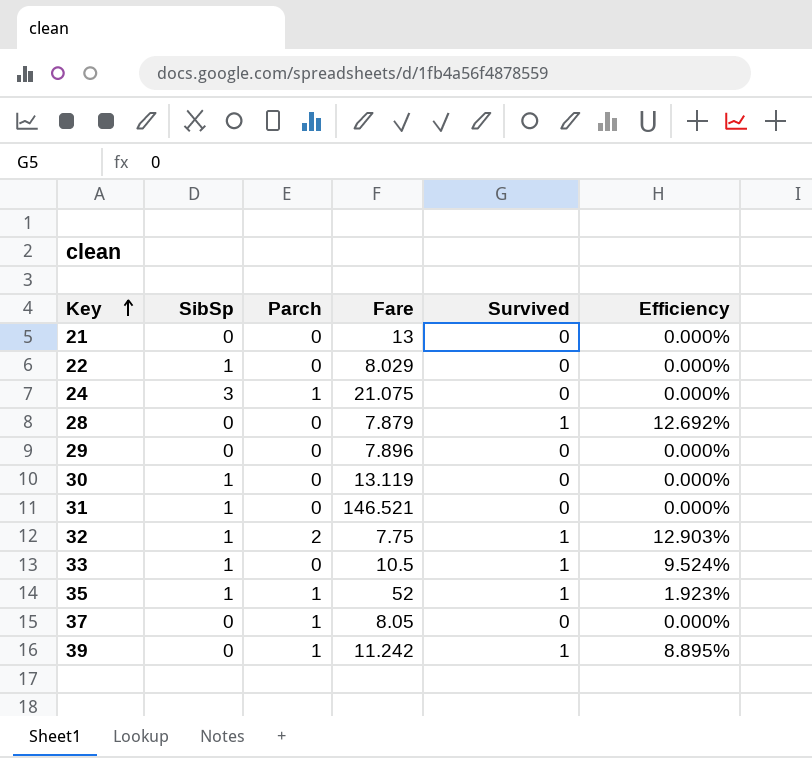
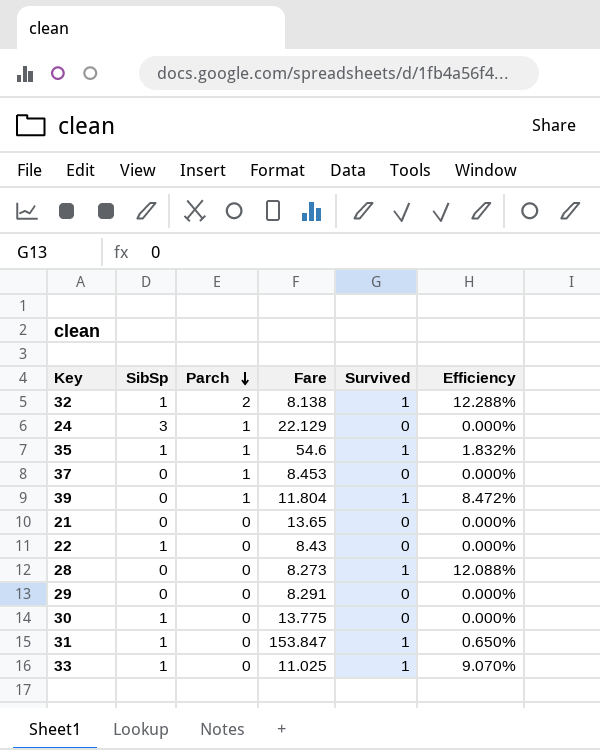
row order: Key ascending -> Parch descending
32 | Fare: 7.75 -> 8.138
32 | Efficiency: 12.903% -> 12.288%
24 | Fare: 21.075 -> 22.129
35 | Fare: 52 -> 54.6
35 | Efficiency: 1.923% -> 1.832%
37 | Fare: 8.05 -> 8.453
39 | Fare: 11.242 -> 11.804
39 | Efficiency: 8.895% -> 8.472%
21 | Fare: 13 -> 13.65
22 | Fare: 8.029 -> 8.43
28 | Fare: 7.879 -> 8.273
28 | Efficiency: 12.692% -> 12.088%
29 | Fare: 7.896 -> 8.291
30 | Fare: 13.119 -> 13.775
31 | Fare: 146.521 -> 153.847
31 | Survived: 0 -> 1
31 | Efficiency: 0.000% -> 0.650%
33 | Fare: 10.5 -> 11.025
33 | Efficiency: 9.524% -> 9.070%

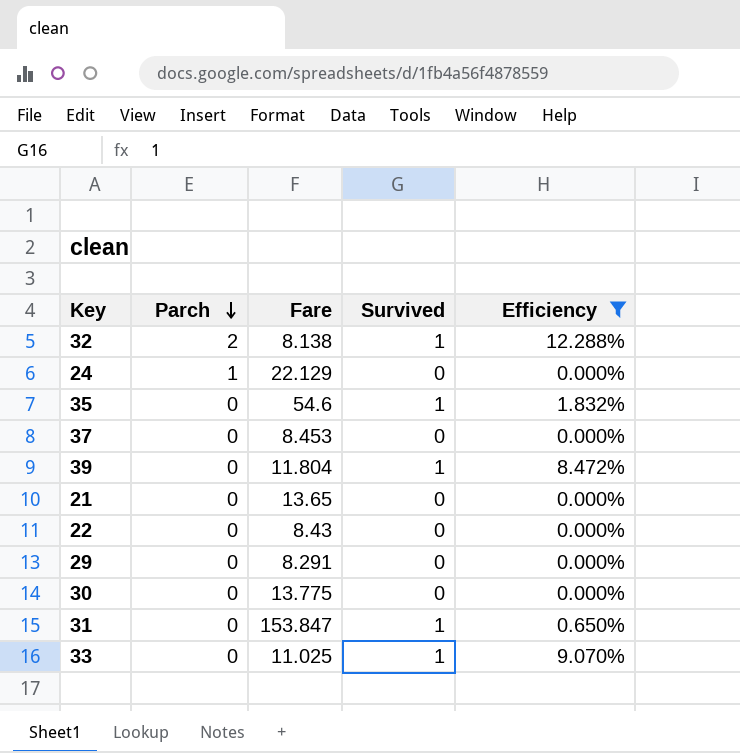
filter: none -> Efficiency != 12.088%
column SibSp | position: 2 -> none
35 | Parch: 1 -> 0
37 | Parch: 1 -> 0
39 | Parch: 1 -> 0

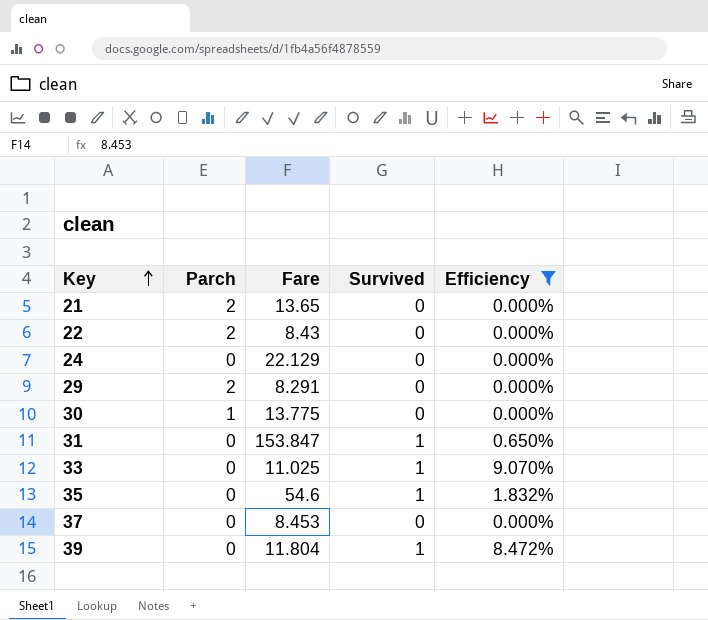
row order: Parch descending -> Key ascending
row 32: 2 | 8.138 | 1 | 12.288% -> none
21 | Parch: 0 -> 2
22 | Parch: 0 -> 2
24 | Parch: 1 -> 0
29 | Parch: 0 -> 2
30 | Parch: 0 -> 1

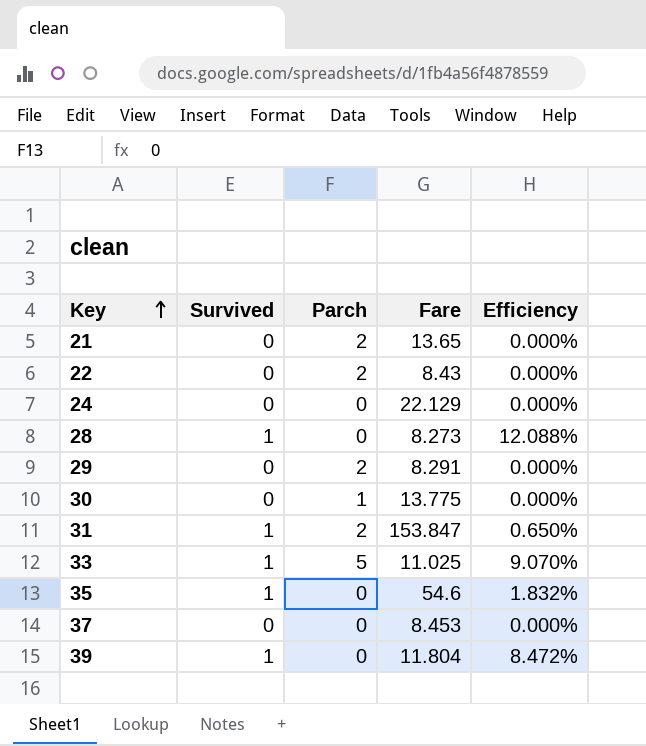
filter: Efficiency != 12.088% -> none
column Survived | position: 4 -> 2
31 | Parch: 0 -> 2
33 | Parch: 0 -> 5

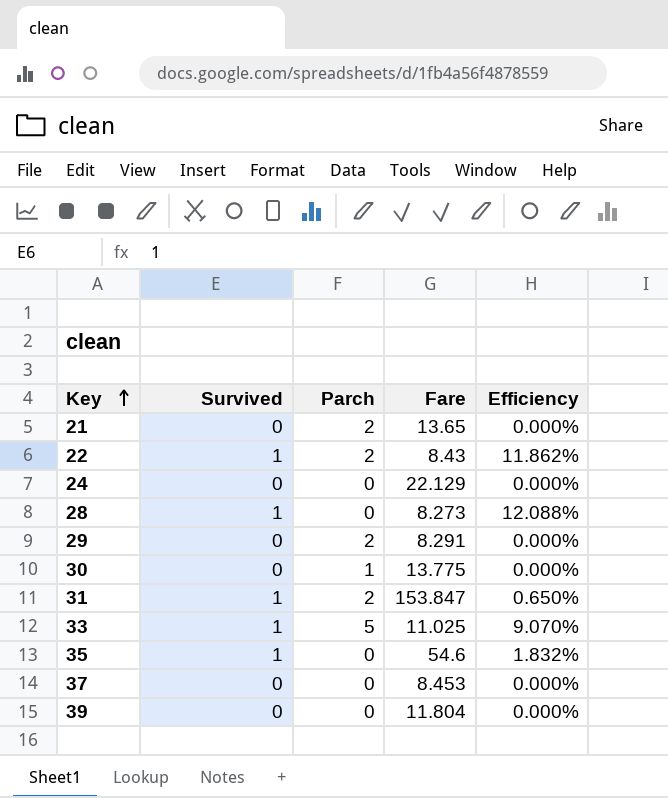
22 | Survived: 0 -> 1
22 | Efficiency: 0.000% -> 11.862%
39 | Survived: 1 -> 0
39 | Efficiency: 8.472% -> 0.000%

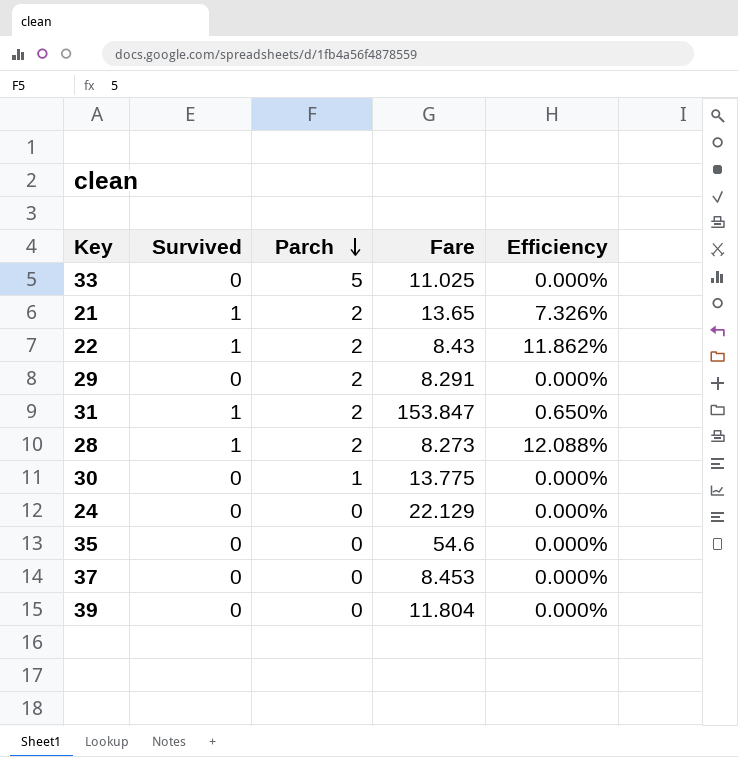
row order: Key ascending -> Parch descending
33 | Survived: 1 -> 0
33 | Efficiency: 9.070% -> 0.000%
21 | Survived: 0 -> 1
21 | Efficiency: 0.000% -> 7.326%
28 | Parch: 0 -> 2
35 | Survived: 1 -> 0
35 | Efficiency: 1.832% -> 0.000%

